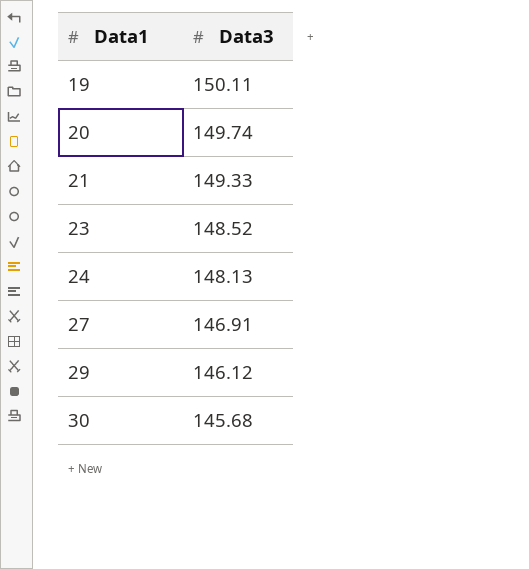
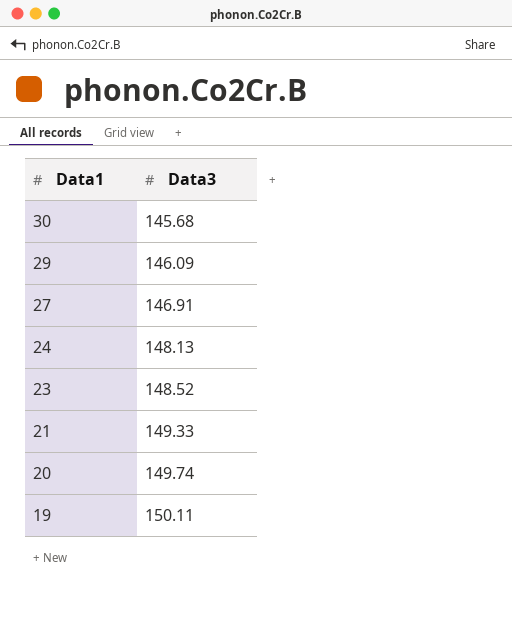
row order: Data1 ascending -> Data1 descending
29 | Data3: 146.12 -> 146.09

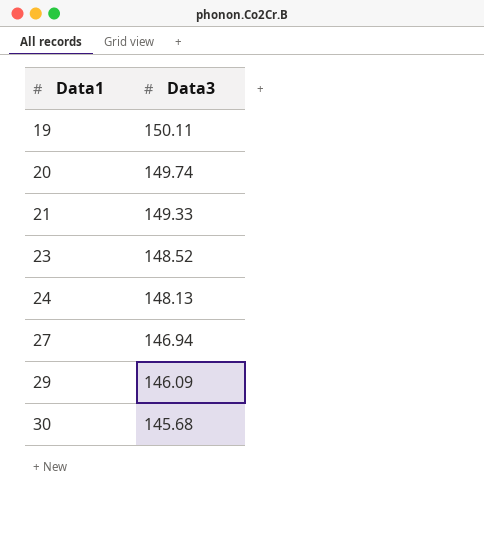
row order: Data1 descending -> Data1 ascending
27 | Data3: 146.91 -> 146.94

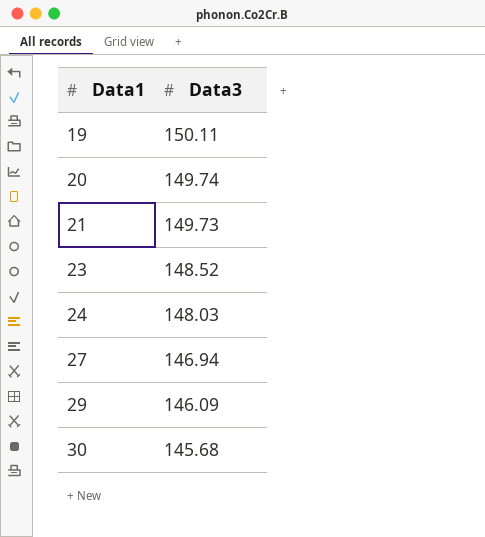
21 | Data3: 149.33 -> 149.73
24 | Data3: 148.13 -> 148.03

